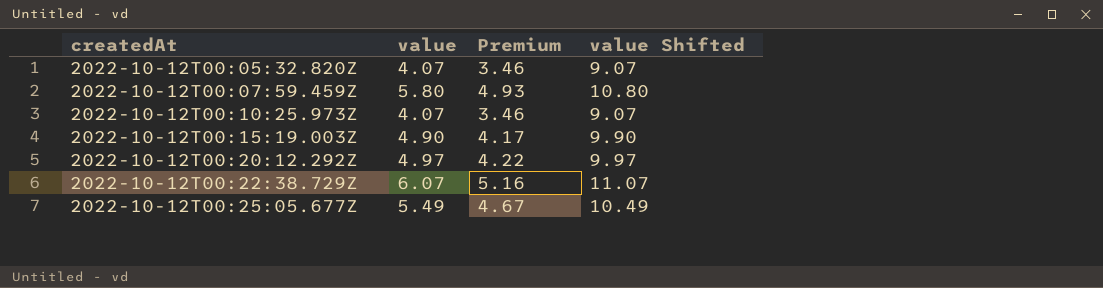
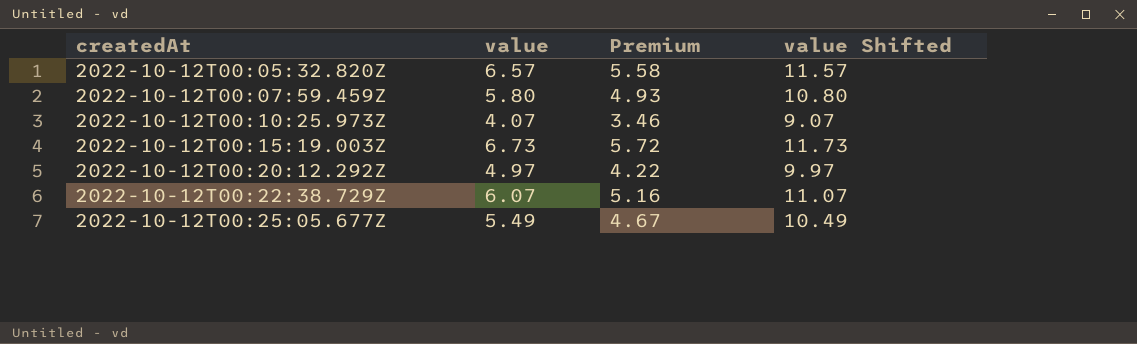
2022-10-12T00:05:32.820Z | value: 4.07 -> 6.57
2022-10-12T00:05:32.820Z | Premium: 3.46 -> 5.58
2022-10-12T00:05:32.820Z | value Shifted: 9.07 -> 11.57
2022-10-12T00:15:19.003Z | value: 4.90 -> 6.73
2022-10-12T00:15:19.003Z | Premium: 4.17 -> 5.72
2022-10-12T00:15:19.003Z | value Shifted: 9.90 -> 11.73

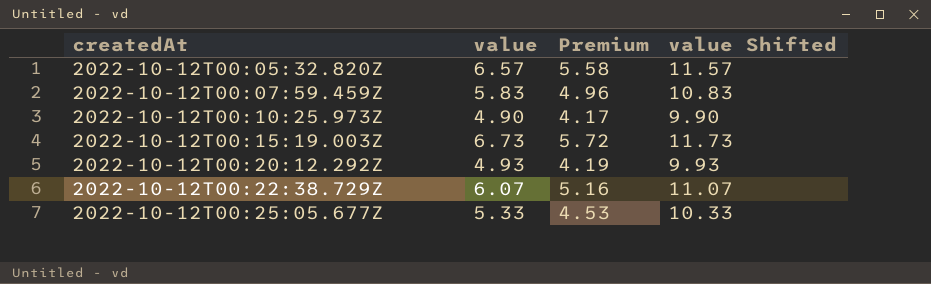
2022-10-12T00:07:59.459Z | value: 5.80 -> 5.83
2022-10-12T00:07:59.459Z | Premium: 4.93 -> 4.96
2022-10-12T00:07:59.459Z | value Shifted: 10.80 -> 10.83
2022-10-12T00:10:25.973Z | value: 4.07 -> 4.90
2022-10-12T00:10:25.973Z | Premium: 3.46 -> 4.17
2022-10-12T00:10:25.973Z | value Shifted: 9.07 -> 9.90
2022-10-12T00:20:12.292Z | value: 4.97 -> 4.93
2022-10-12T00:20:12.292Z | Premium: 4.22 -> 4.19
2022-10-12T00:20:12.292Z | value Shifted: 9.97 -> 9.93
2022-10-12T00:25:05.677Z | value: 5.49 -> 5.33
2022-10-12T00:25:05.677Z | Premium: 4.67 -> 4.53
2022-10-12T00:25:05.677Z | value Shifted: 10.49 -> 10.33

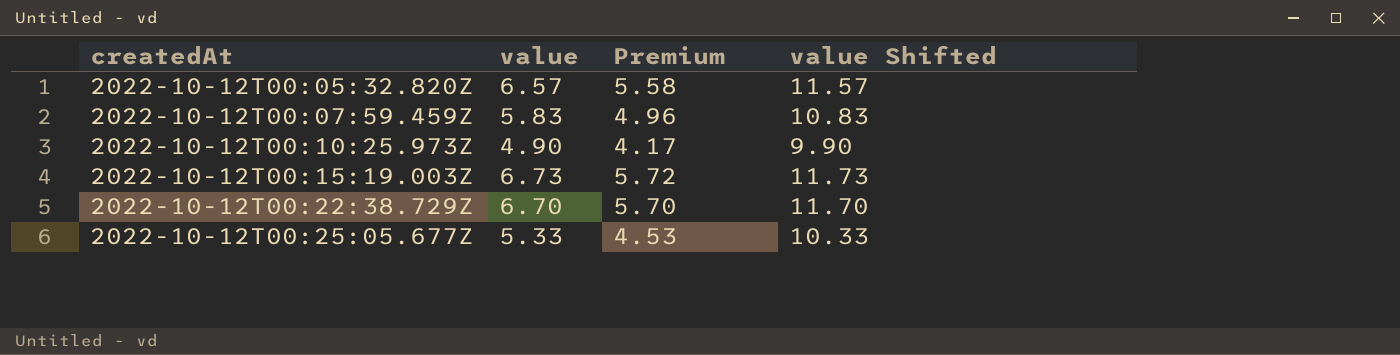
row 2022-10-12T00:20:12.292Z: 4.93 | 4.19 | 9.93 -> none
2022-10-12T00:22:38.729Z | value: 6.07 -> 6.70
2022-10-12T00:22:38.729Z | Premium: 5.16 -> 5.70
2022-10-12T00:22:38.729Z | value Shifted: 11.07 -> 11.70

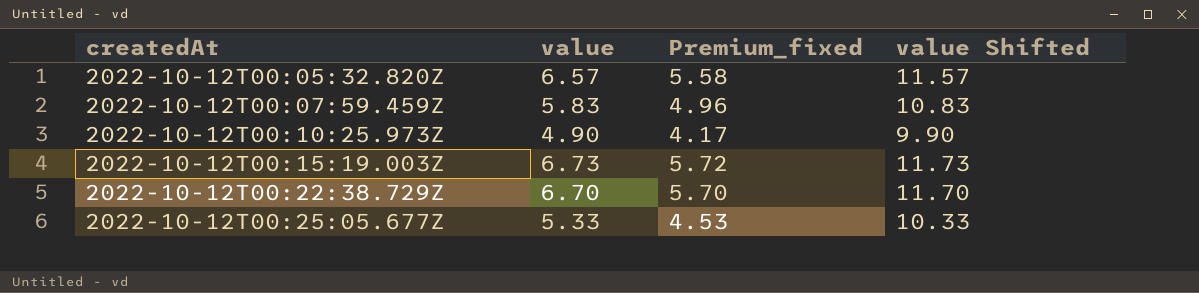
column name: Premium -> Premium_fixed

